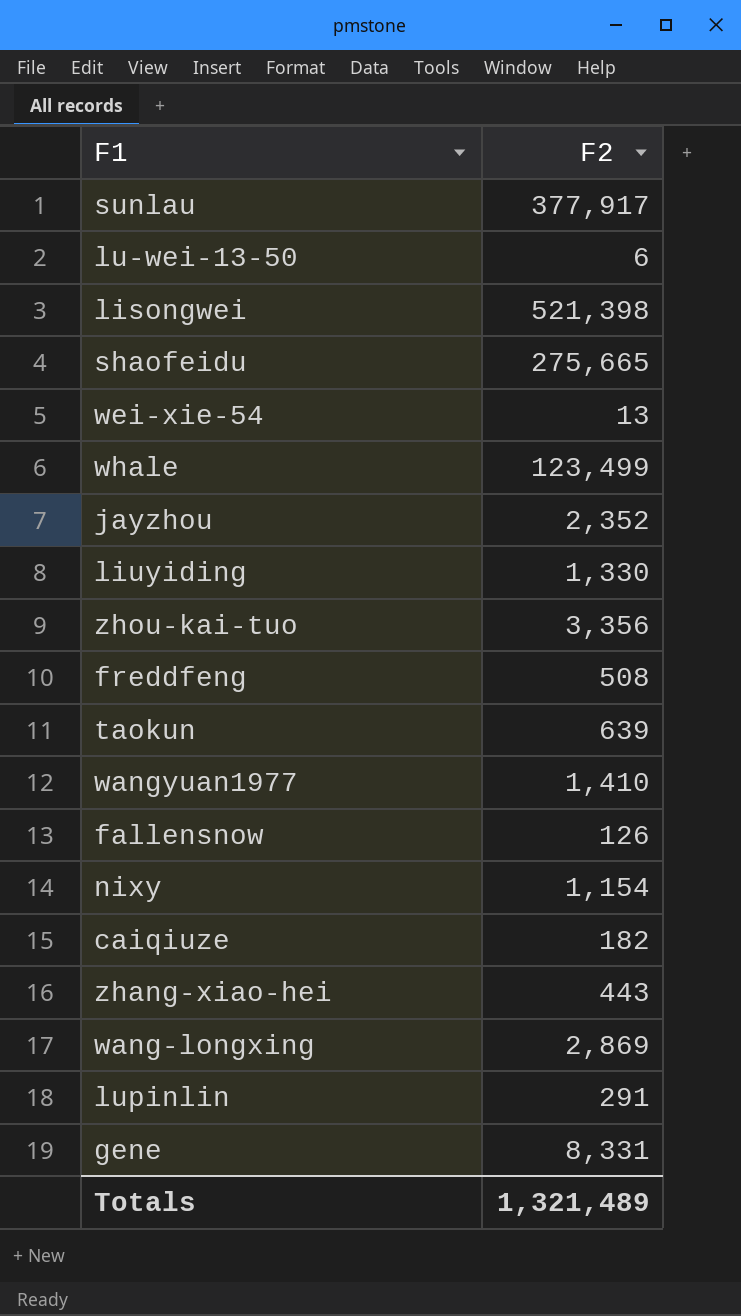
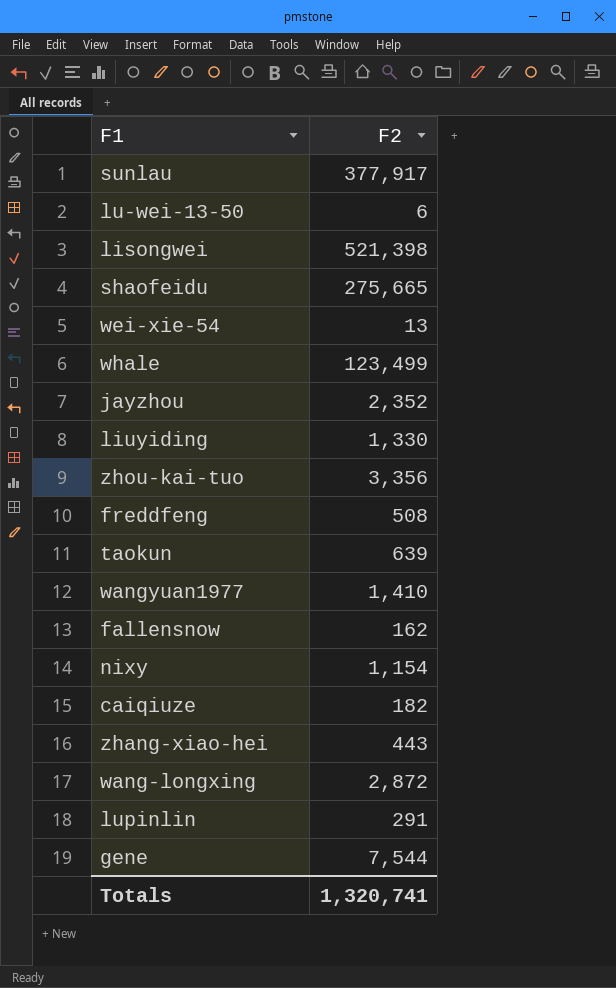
fallensnow | F2: 126 -> 162
wang-longxing | F2: 2,869 -> 2,872
gene | F2: 8,331 -> 7,544
Totals | F2: 1,321,489 -> 1,320,741

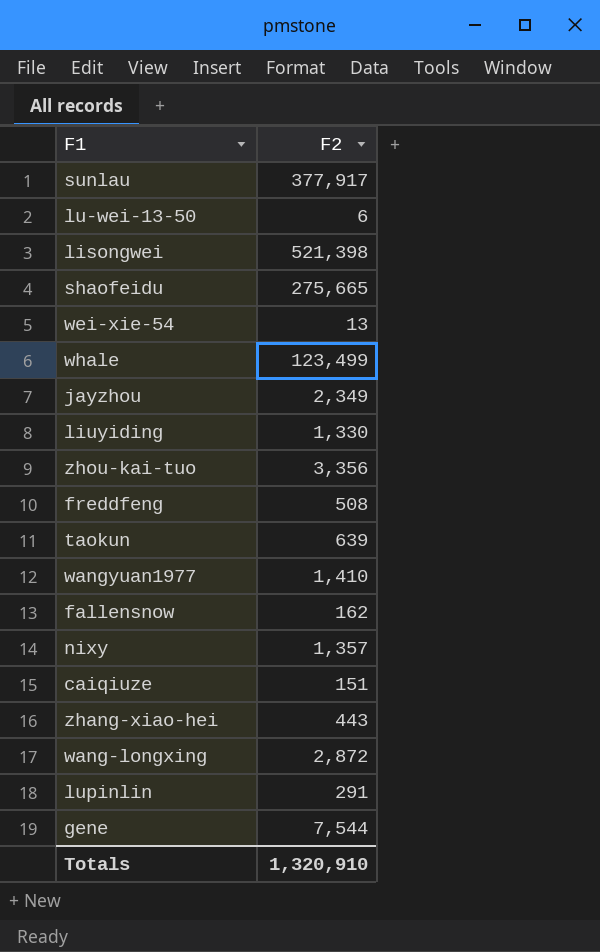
jayzhou | F2: 2,352 -> 2,349
nixy | F2: 1,154 -> 1,357
caiqiuze | F2: 182 -> 151
Totals | F2: 1,320,741 -> 1,320,910

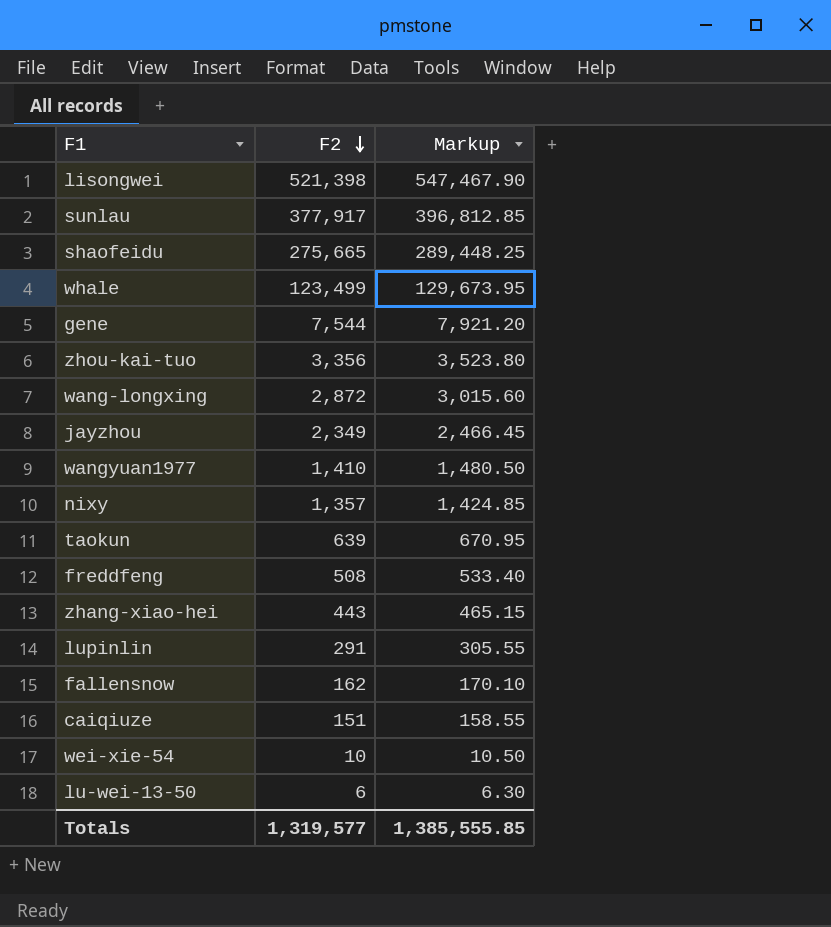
row order: none -> F2 descending
column Markup | formula: none -> [F2] * 1.05
row liuyiding: 1,330 -> none
wei-xie-54 | F2: 13 -> 10
Totals | F2: 1,320,910 -> 1,319,577

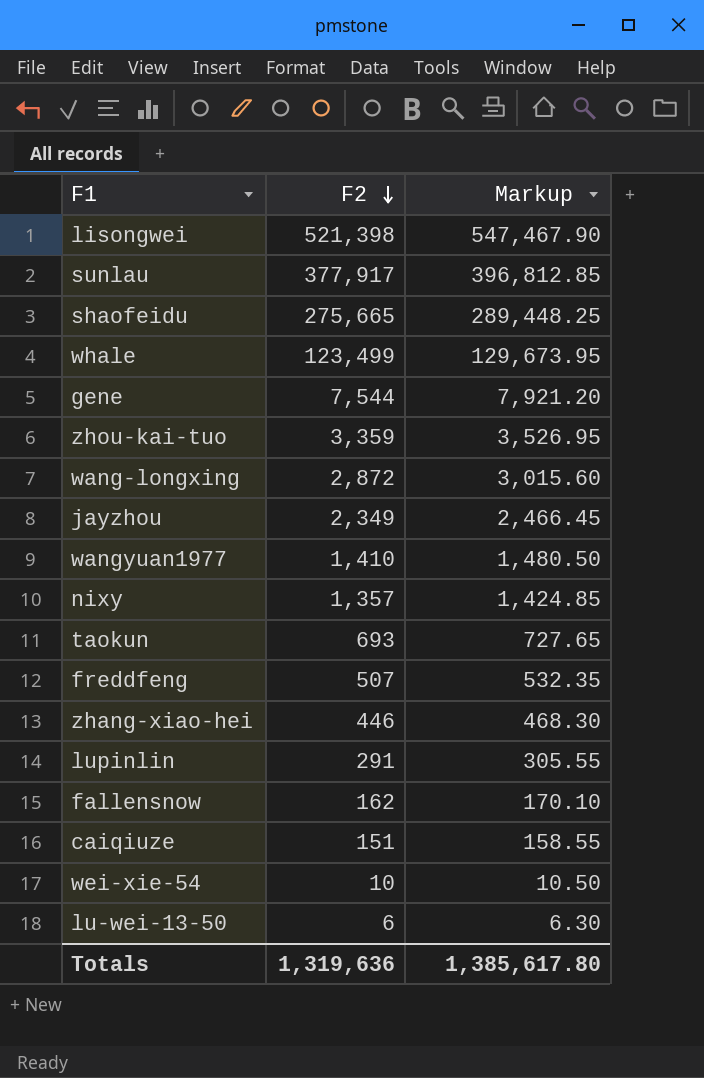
zhou-kai-tuo | F2: 3,356 -> 3,359
zhou-kai-tuo | Markup: 3,523.80 -> 3,526.95
taokun | F2: 639 -> 693
taokun | Markup: 670.95 -> 727.65
freddfeng | F2: 508 -> 507
freddfeng | Markup: 533.40 -> 532.35
zhang-xiao-hei | F2: 443 -> 446
zhang-xiao-hei | Markup: 465.15 -> 468.30
Totals | F2: 1,319,577 -> 1,319,636
Totals | Markup: 1,385,555.85 -> 1,385,617.80

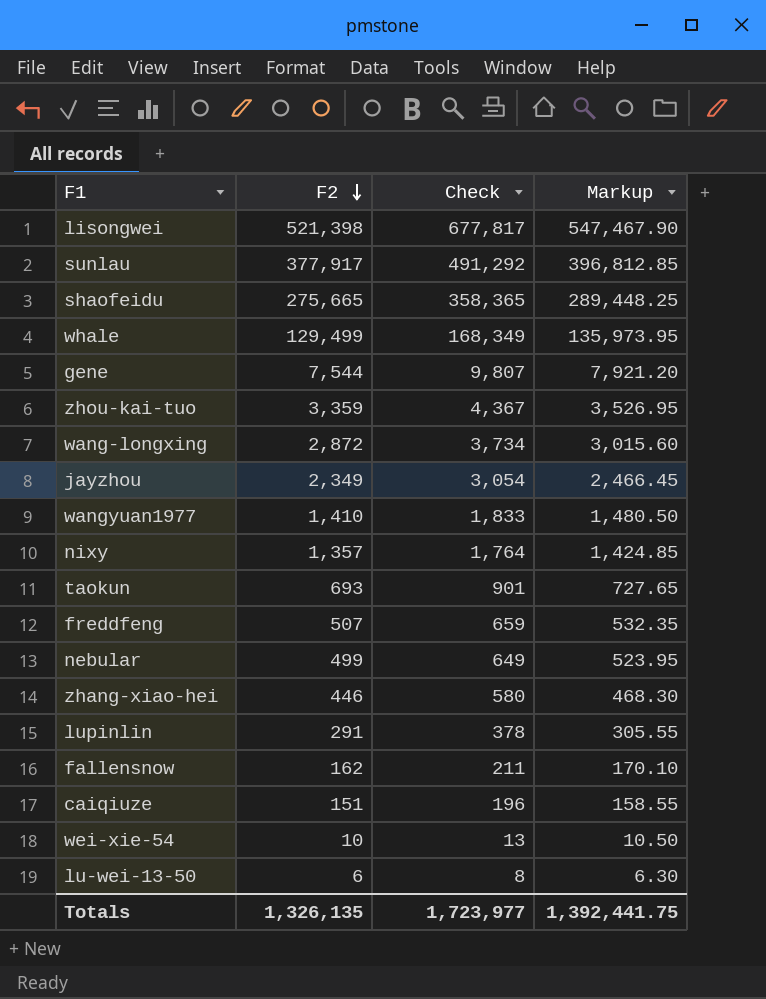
column Check | formula: none -> [F2] * 1.3
whale | F2: 123,499 -> 129,499
whale | Markup: 129,673.95 -> 135,973.95
row nebular: none -> 499 | 649 | 523.95
Totals | F2: 1,319,636 -> 1,326,135
Totals | Markup: 1,385,617.80 -> 1,392,441.75

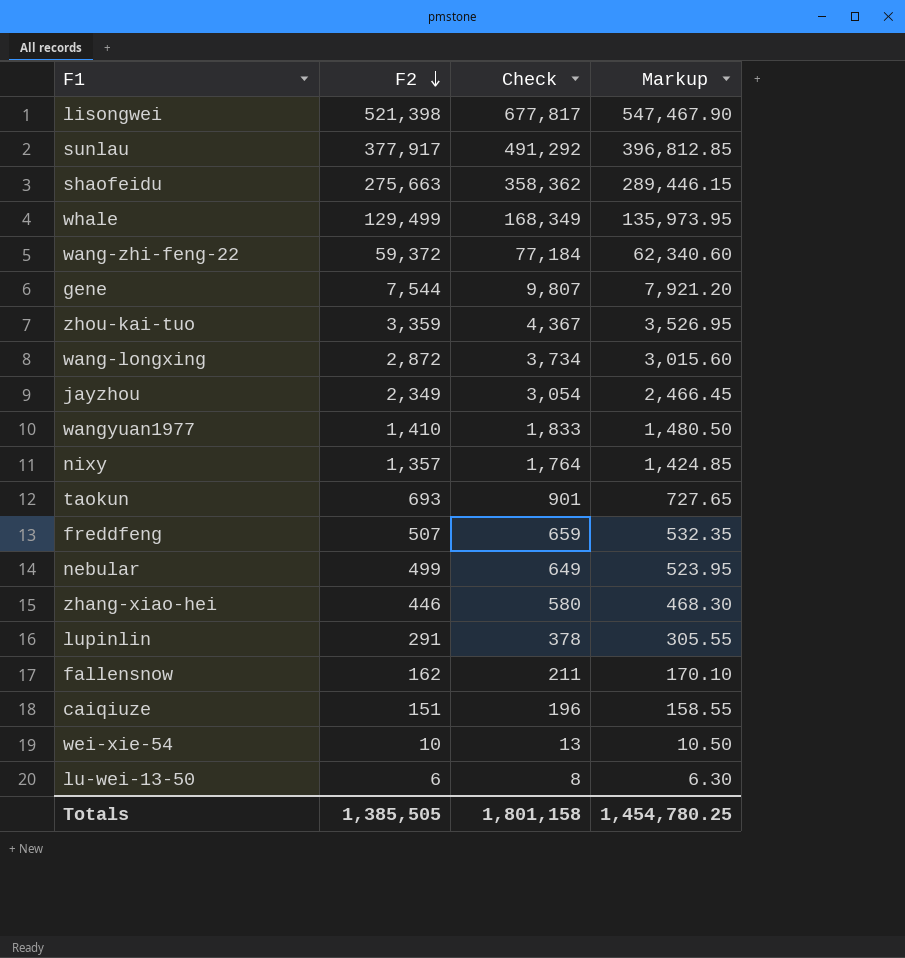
shaofeidu | F2: 275,665 -> 275,663
shaofeidu | Check: 358,365 -> 358,362
shaofeidu | Markup: 289,448.25 -> 289,446.15
row wang-zhi-feng-22: none -> 59,372 | 77,184 | 62,340.60
Totals | F2: 1,326,135 -> 1,385,505
Totals | Check: 1,723,977 -> 1,801,158
Totals | Markup: 1,392,441.75 -> 1,454,780.25

